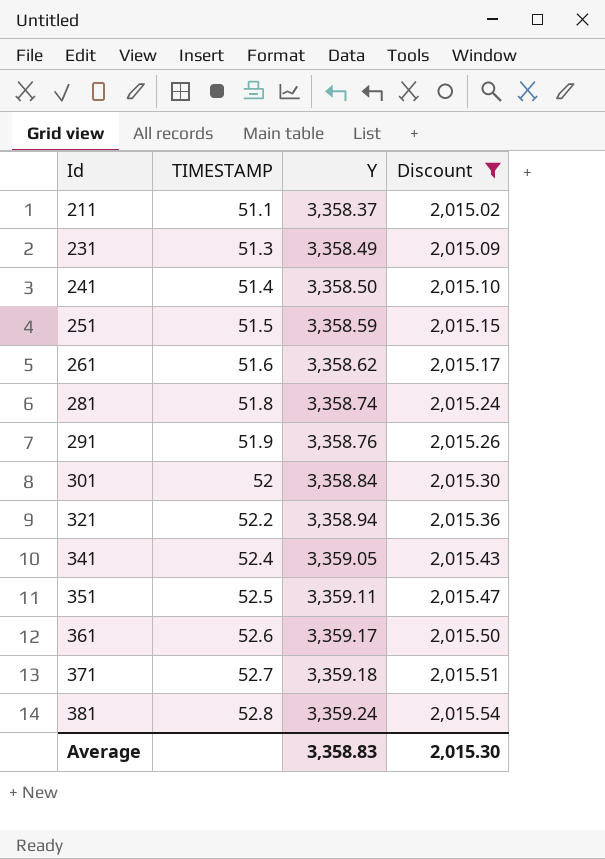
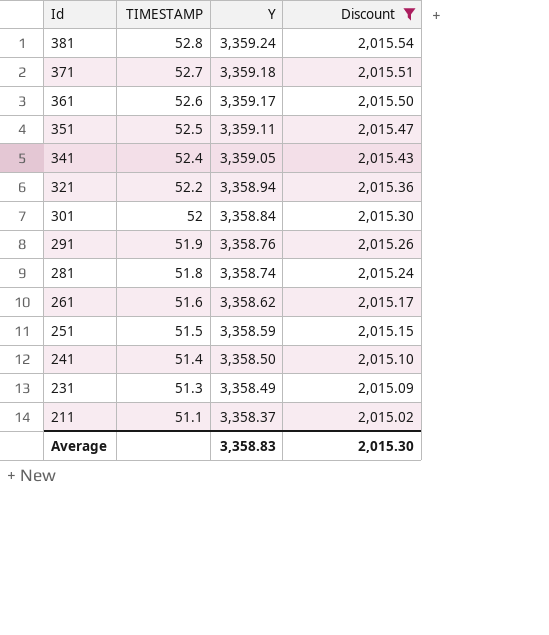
row order: Id ascending -> Id descending

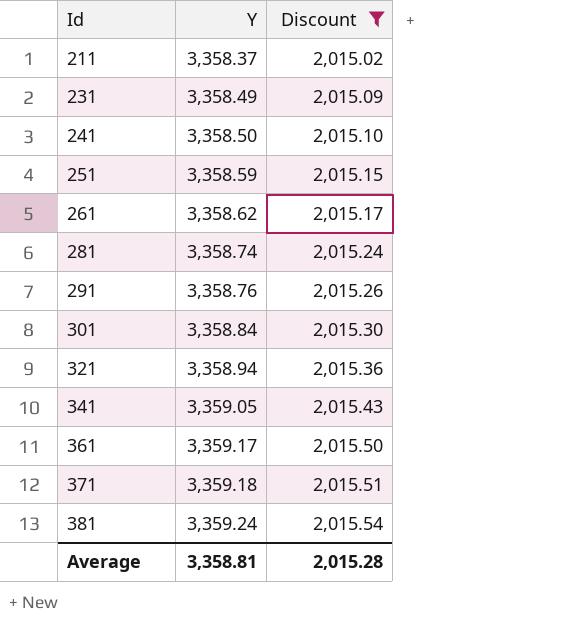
row order: Id descending -> Id ascending
column TIMESTAMP | position: 2 -> none
row 351: 52.5 | 3,359.11 | 2,015.47 -> none
Average | Y: 3,358.83 -> 3,358.81
Average | Discount: 2,015.30 -> 2,015.28

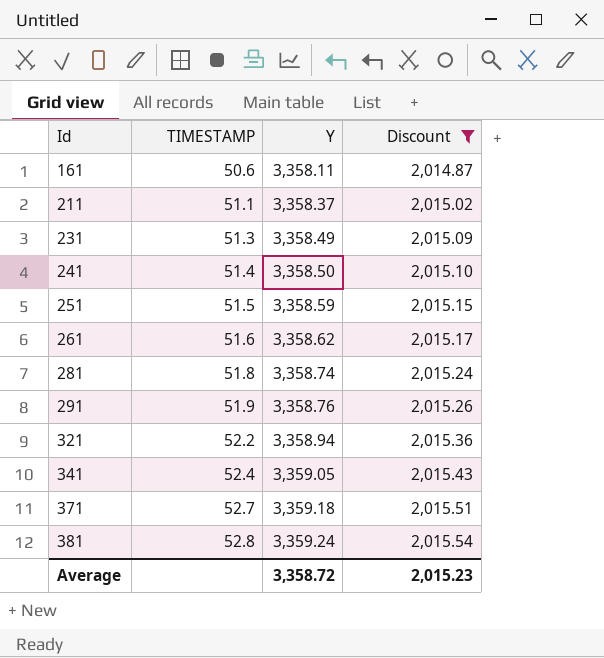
column TIMESTAMP | position: none -> 2
row 301: 3,358.84 | 2,015.30 -> none
row 361: 3,359.17 | 2,015.50 -> none
row 161: none -> 50.6 | 3,358.11 | 2,014.87
Average | Y: 3,358.81 -> 3,358.72
Average | Discount: 2,015.28 -> 2,015.23

